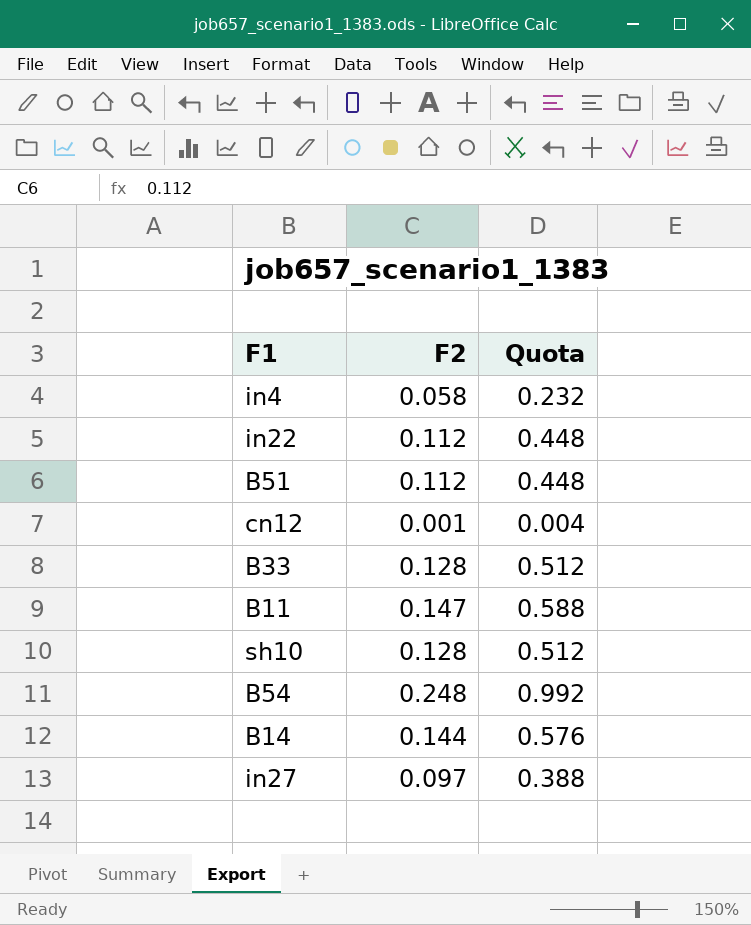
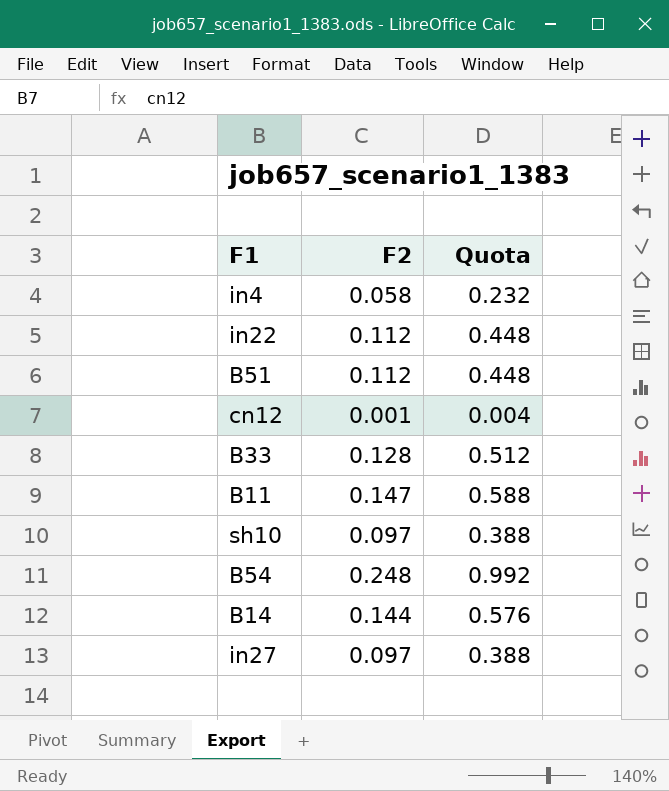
sh10 | F2: 0.128 -> 0.097
sh10 | Quota: 0.512 -> 0.388

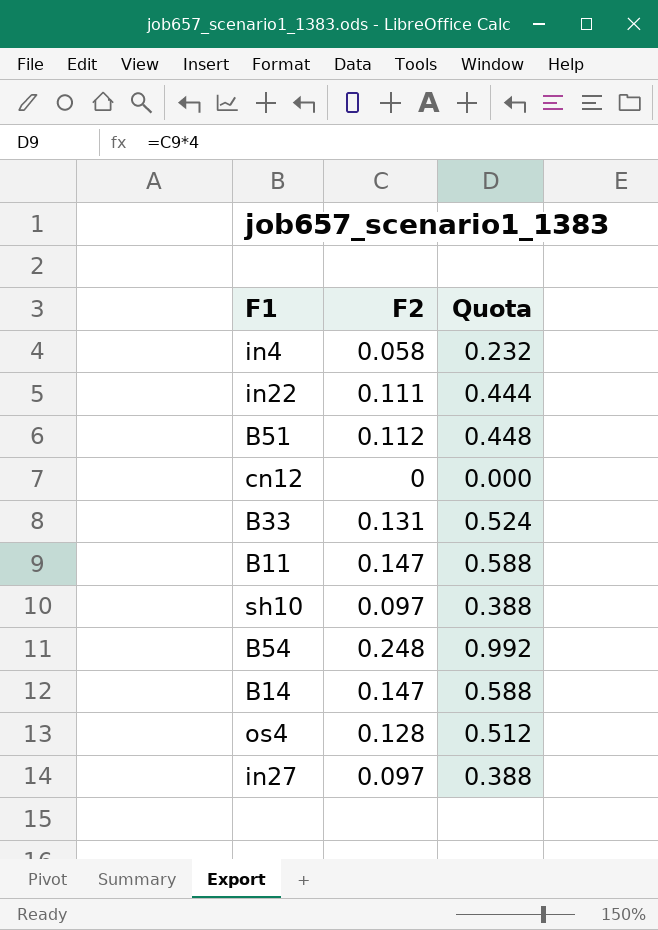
in22 | F2: 0.112 -> 0.111
in22 | Quota: 0.448 -> 0.444
cn12 | F2: 0.001 -> 0
cn12 | Quota: 0.004 -> 0.000
B33 | F2: 0.128 -> 0.131
B33 | Quota: 0.512 -> 0.524
B14 | F2: 0.144 -> 0.147
B14 | Quota: 0.576 -> 0.588
row os4: none -> 0.128 | 0.512

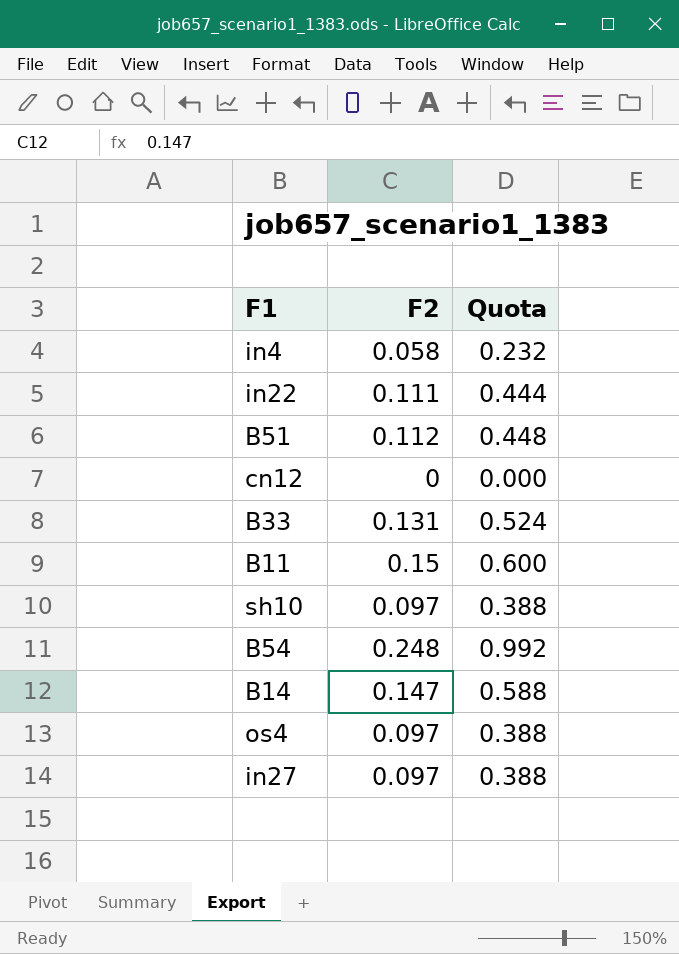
B11 | F2: 0.147 -> 0.15
B11 | Quota: 0.588 -> 0.600
os4 | F2: 0.128 -> 0.097
os4 | Quota: 0.512 -> 0.388

